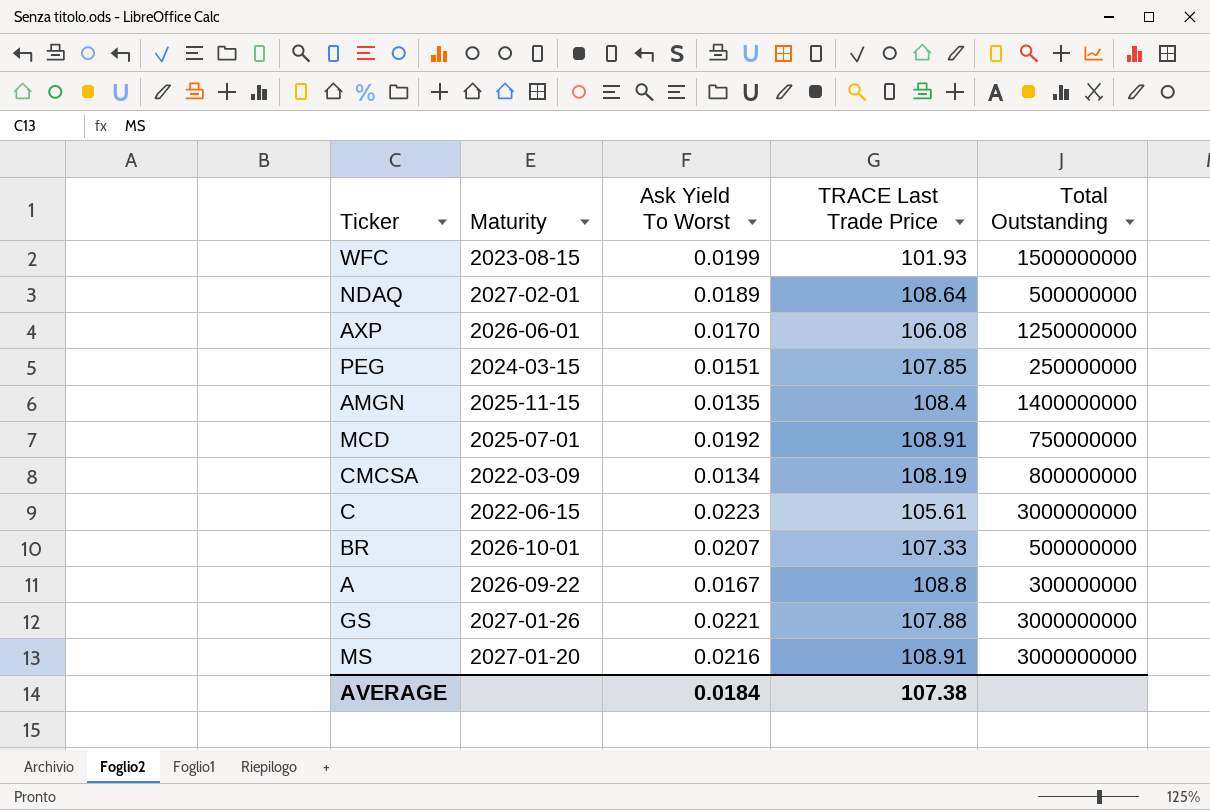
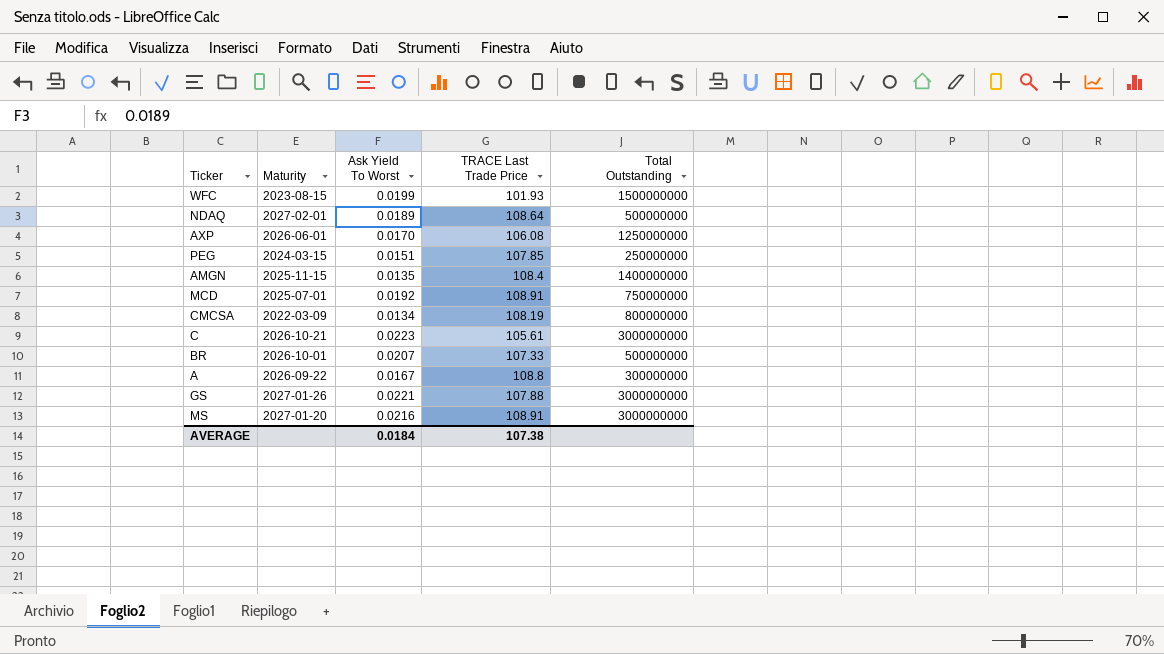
C | Maturity: 2022-06-15 -> 2026-10-21

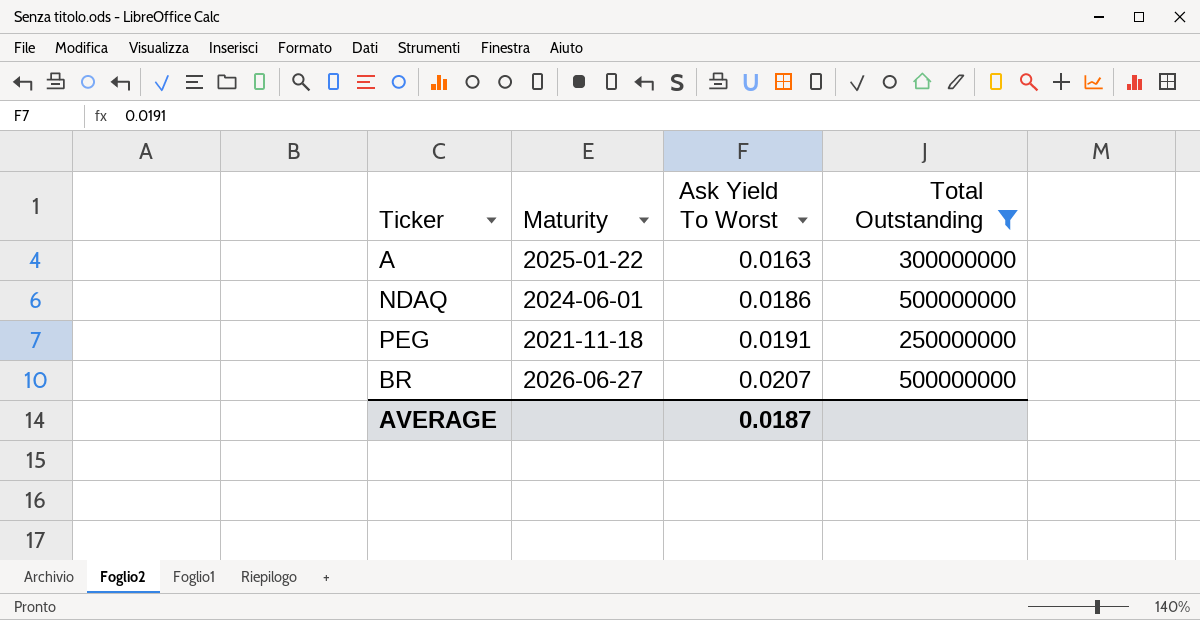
filter: none -> Total Outstanding <= 500000000
row order: none -> Ask Yield To Worst ascending
column TRACE Last Trade Price | position: 4 -> none
A | Maturity: 2026-09-22 -> 2025-01-22
A | Ask Yield To Worst: 0.0167 -> 0.0163
NDAQ | Maturity: 2027-02-01 -> 2024-06-01
NDAQ | Ask Yield To Worst: 0.0189 -> 0.0186
PEG | Maturity: 2024-03-15 -> 2021-11-18
PEG | Ask Yield To Worst: 0.0151 -> 0.0191
BR | Maturity: 2026-10-01 -> 2026-06-27
AVERAGE | Ask Yield To Worst: 0.0184 -> 0.0187

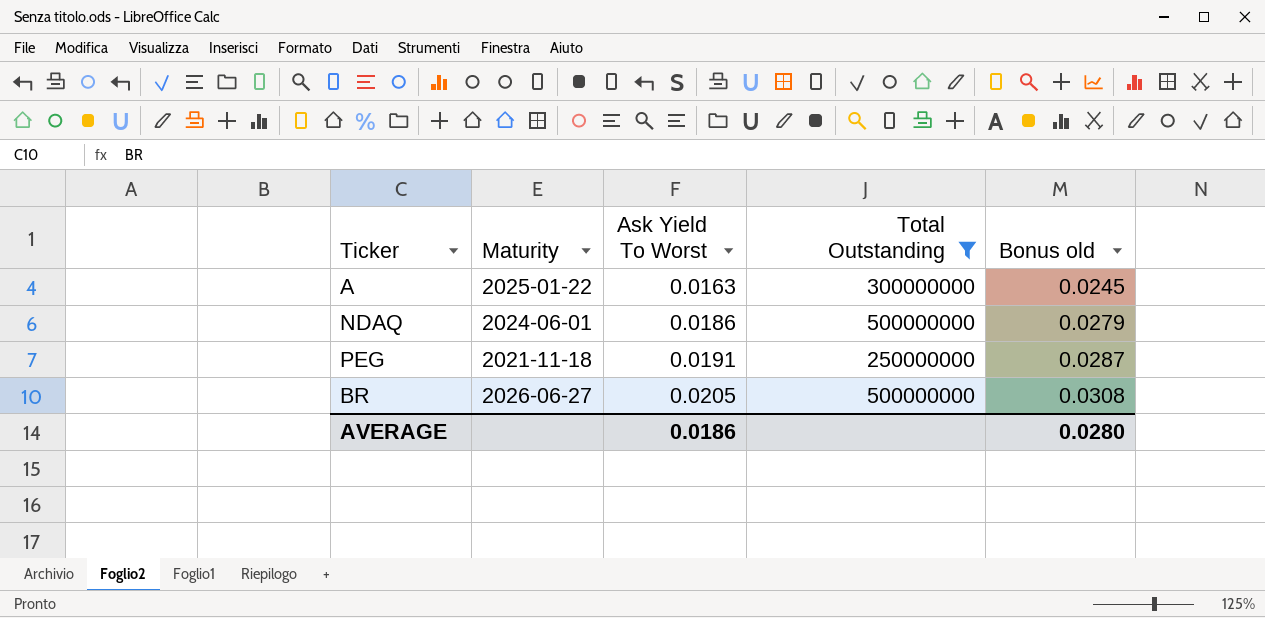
column Bonus old | formula: none -> [Ask Yield To Worst] * 1.5
BR | Ask Yield To Worst: 0.0207 -> 0.0205
AVERAGE | Ask Yield To Worst: 0.0187 -> 0.0186

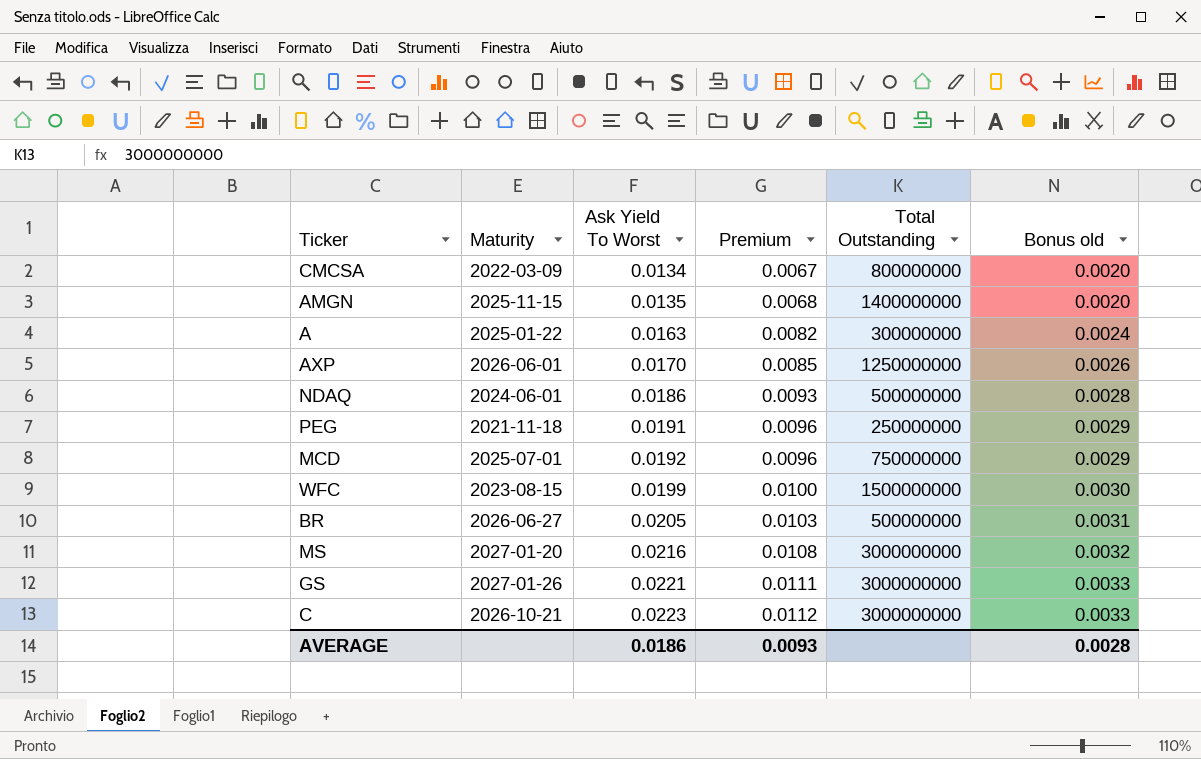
filter: Total Outstanding <= 500000000 -> none
column Premium | formula: none -> [Ask Yield To Worst] * 0.5
column Bonus old | formula: [Ask Yield To Worst] * 1.5 -> [Ask Yield To Worst] * 0.15
AVERAGE | Bonus old: 0.0280 -> 0.0028

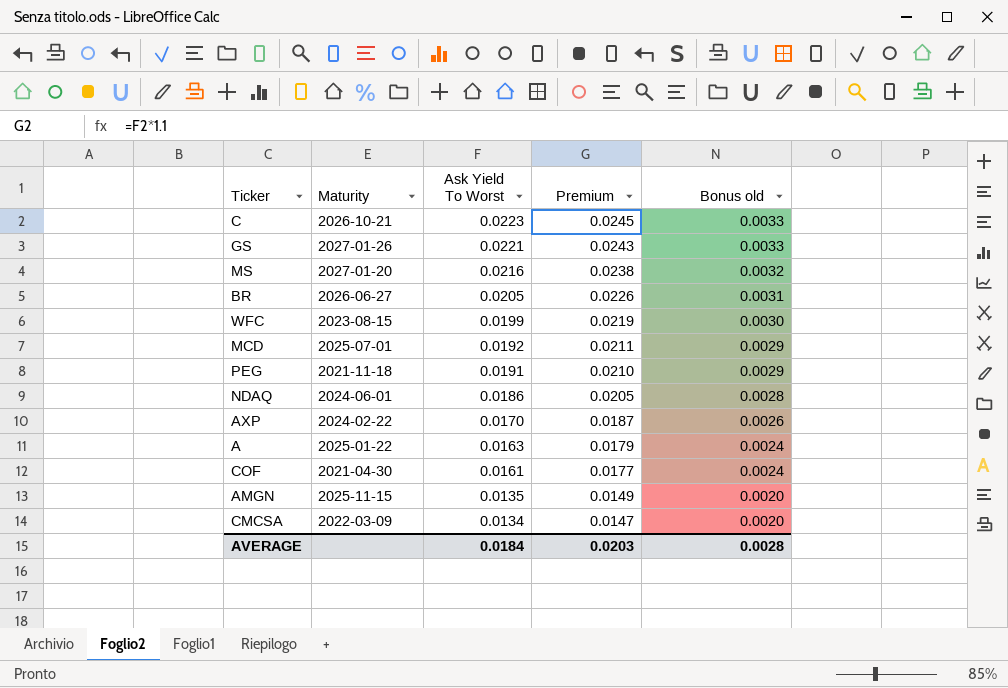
row order: Ask Yield To Worst ascending -> Ask Yield To Worst descending
column Total Outstanding | position: 5 -> none
column Premium | formula: [Ask Yield To Worst] * 0.5 -> [Ask Yield To Worst] * 1.1
AXP | Maturity: 2026-06-01 -> 2024-02-22
row COF: none -> 2021-04-30 | 0.0161 | 0.0177 | 0.0024
AVERAGE | Ask Yield To Worst: 0.0186 -> 0.0184
AVERAGE | Premium: 0.0093 -> 0.0203

